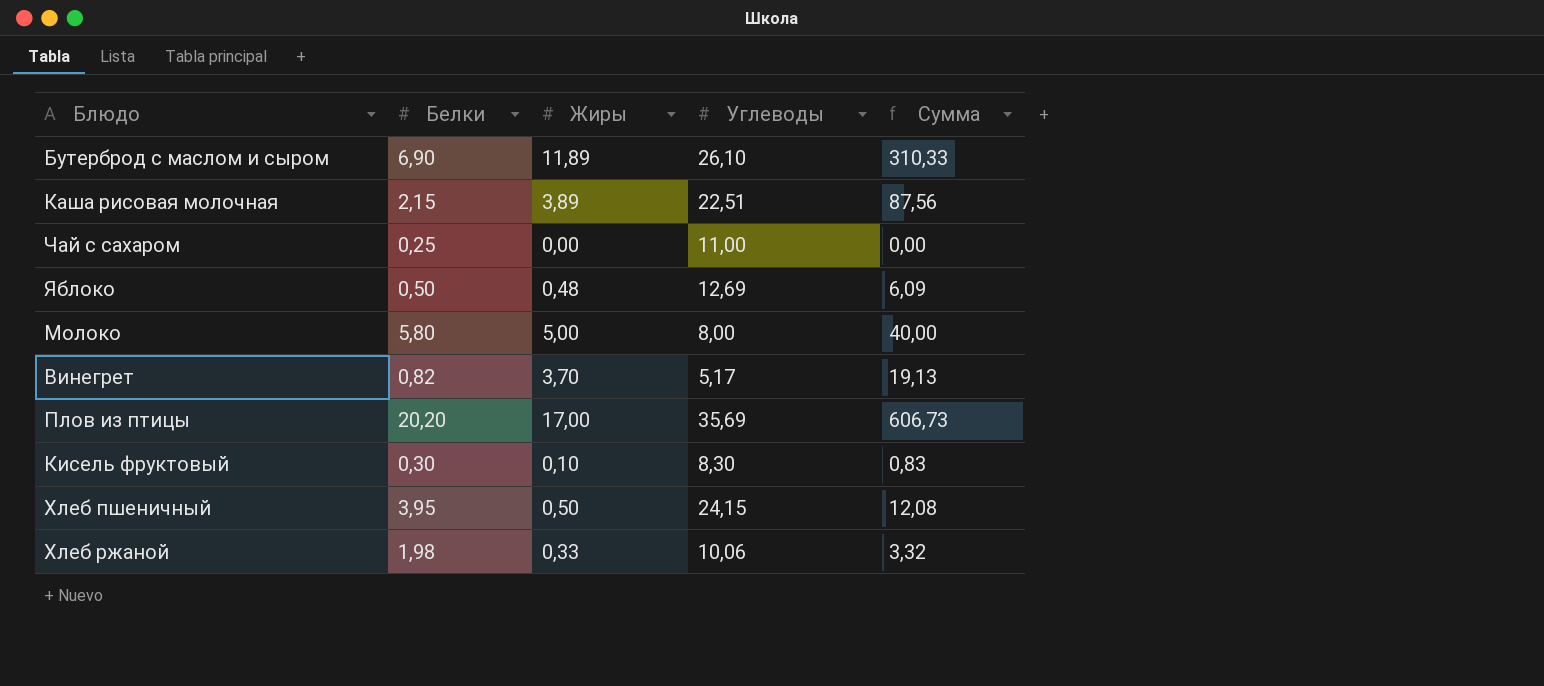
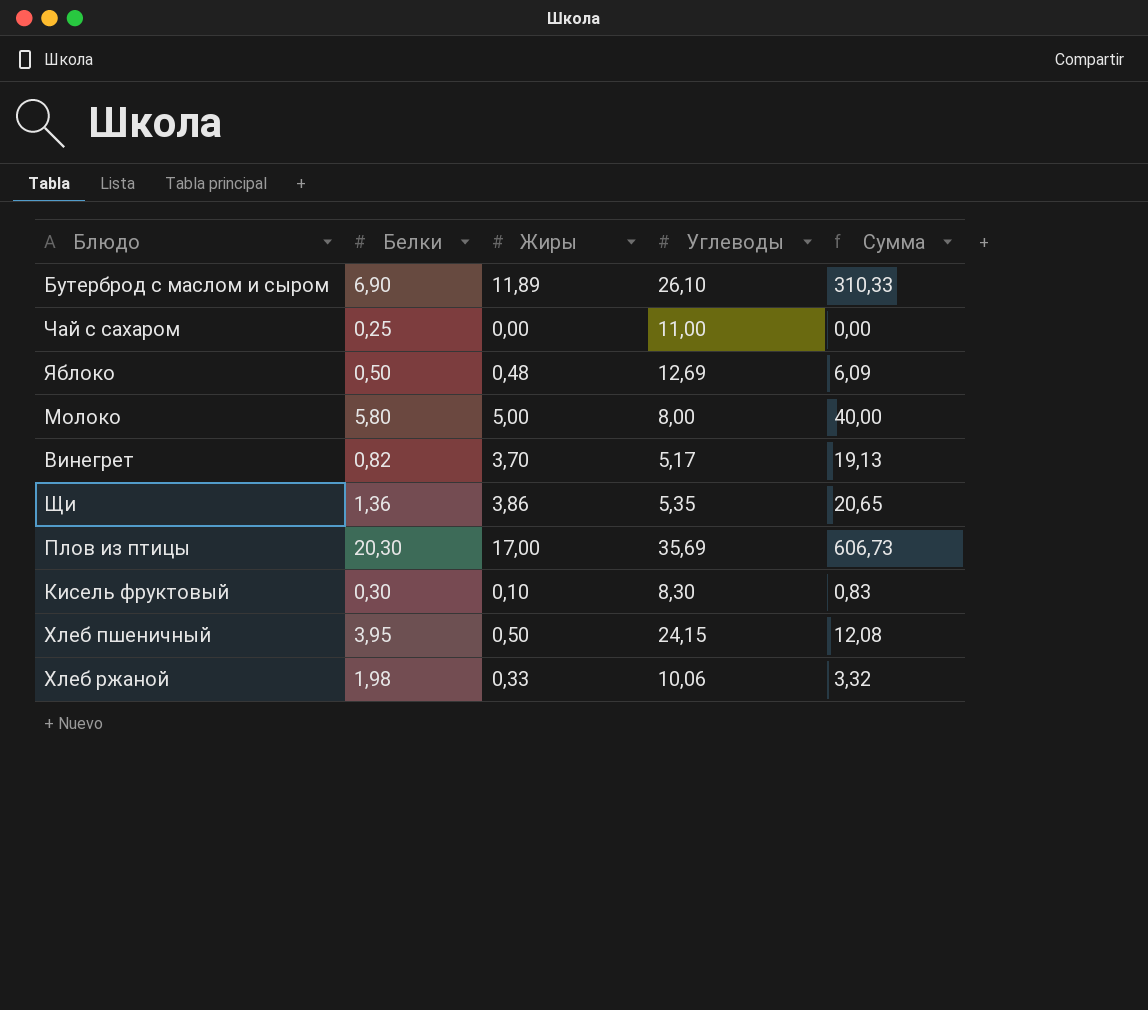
row Каша рисовая молочная: 2,15 | 3,89 | 22,51 | 87,56 -> none
row Щи: none -> 1,36 | 3,86 | 5,35 | 20,65
Плов из птицы | Белки: 20,20 -> 20,30

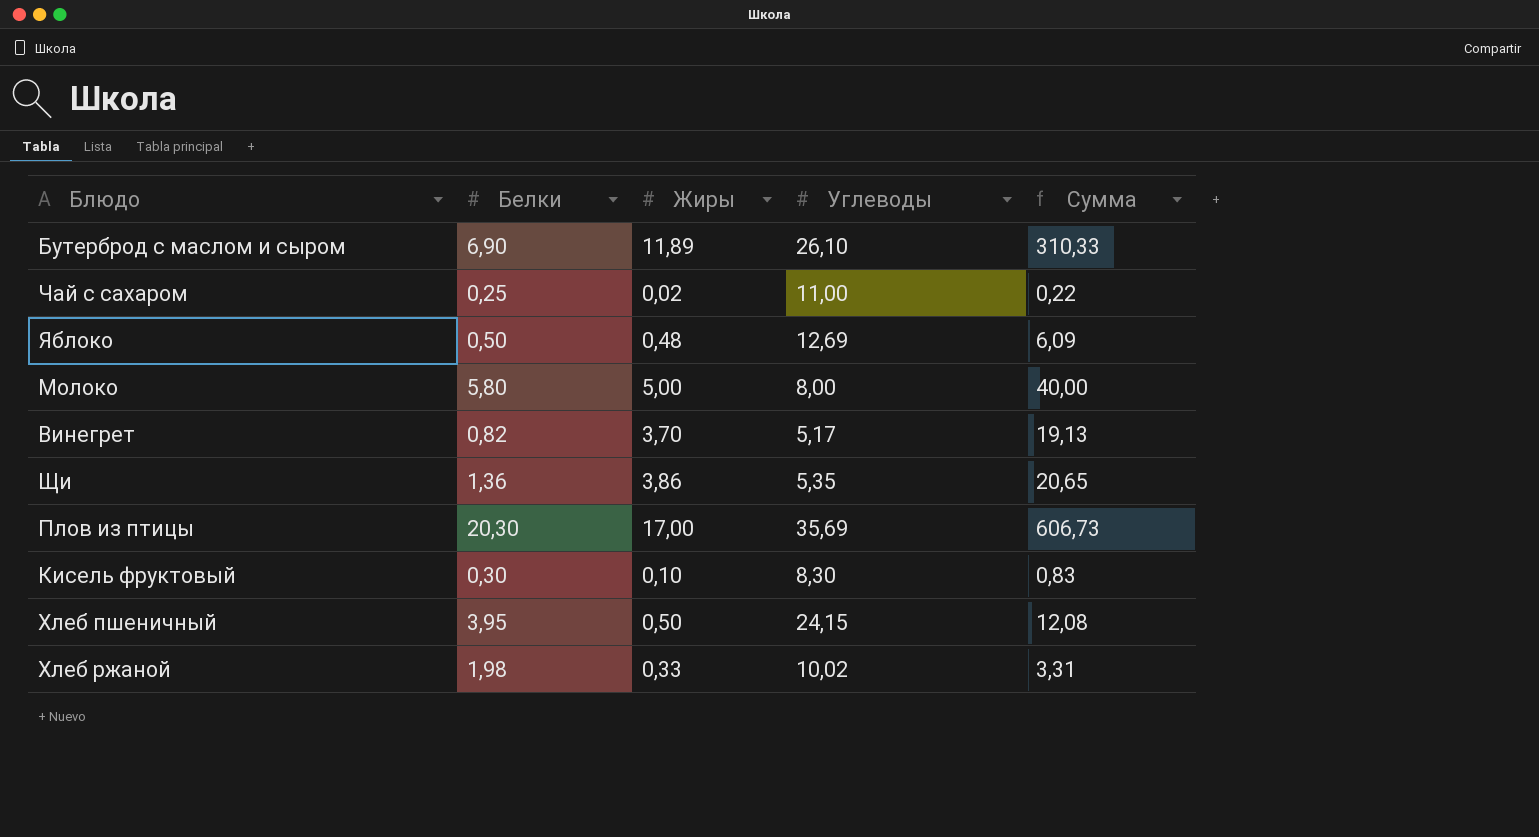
Чай с сахаром | Жиры: 0,00 -> 0,02
Чай с сахаром | Сумма: 0,00 -> 0,22
Хлеб ржаной | Углеводы: 10,06 -> 10,02
Хлеб ржаной | Сумма: 3,32 -> 3,31

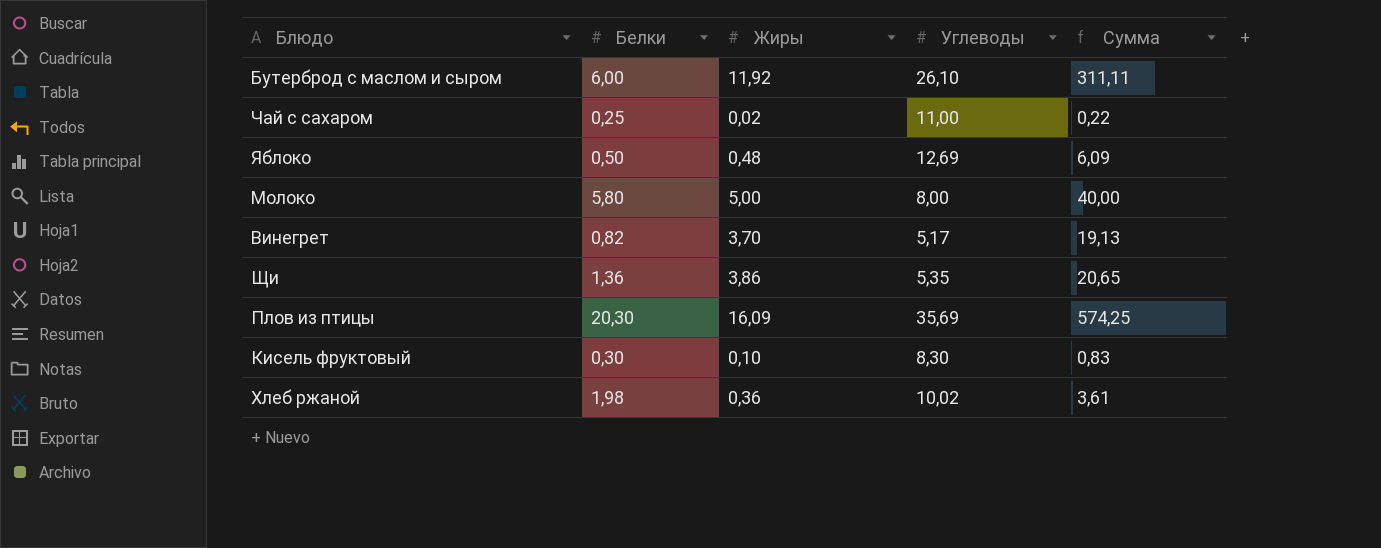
row Хлеб пшеничный: 3,95 | 0,50 | 24,15 | 12,08 -> none
Бутерброд с маслом и сыром | Белки: 6,90 -> 6,00
Бутерброд с маслом и сыром | Жиры: 11,89 -> 11,92
Бутерброд с маслом и сыром | Сумма: 310,33 -> 311,11
Плов из птицы | Жиры: 17,00 -> 16,09
Плов из птицы | Сумма: 606,73 -> 574,25
Хлеб ржаной | Жиры: 0,33 -> 0,36
Хлеб ржаной | Сумма: 3,31 -> 3,61

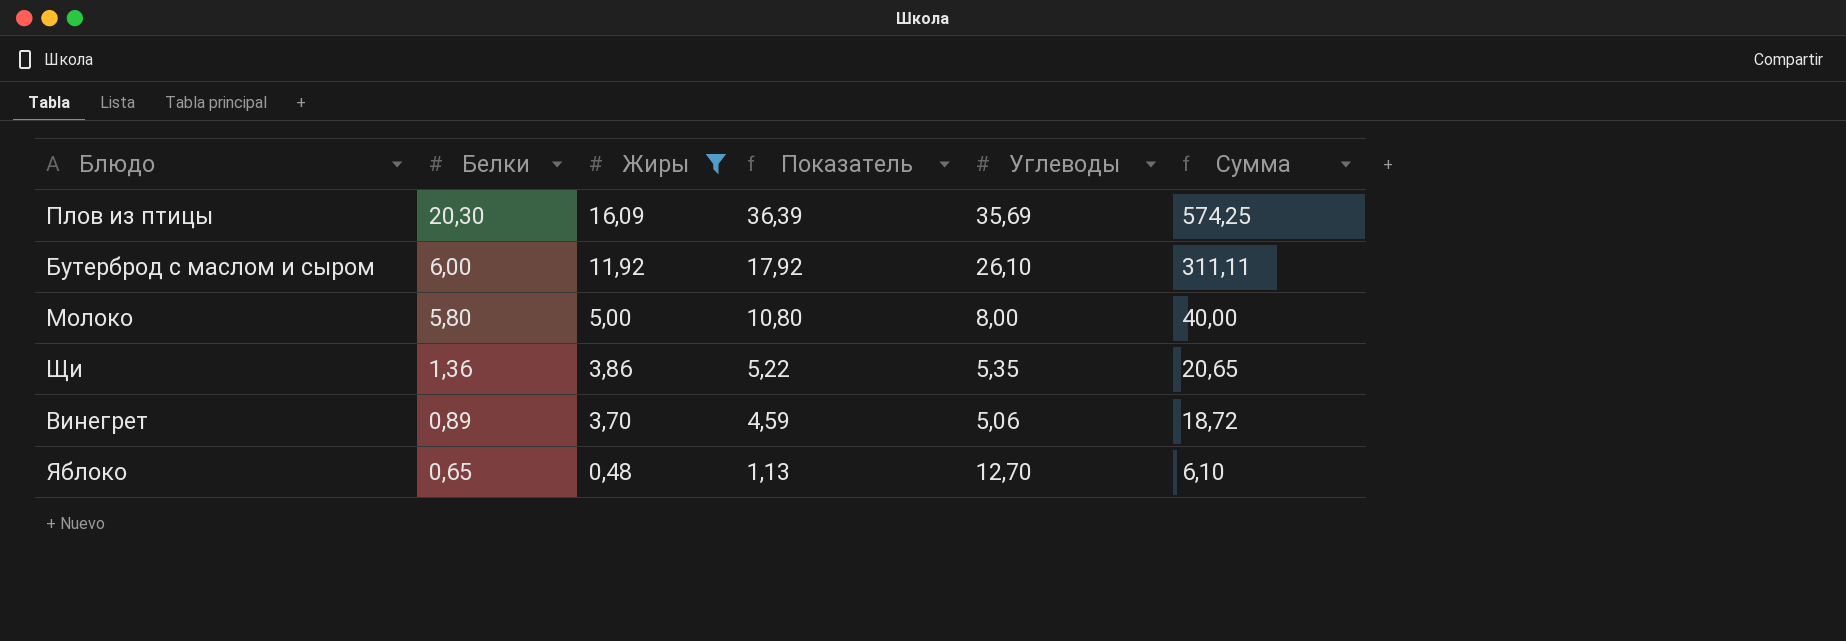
filter: none -> Жиры >= 0,48
row order: none -> Белки descending
column Показатель | formula: none -> [Белки] + [Жиры]
Винегрет | Белки: 0,82 -> 0,89
Винегрет | Углеводы: 5,17 -> 5,06
Винегрет | Сумма: 19,13 -> 18,72
Яблоко | Белки: 0,50 -> 0,65
Яблоко | Углеводы: 12,69 -> 12,70
Яблоко | Сумма: 6,09 -> 6,10

